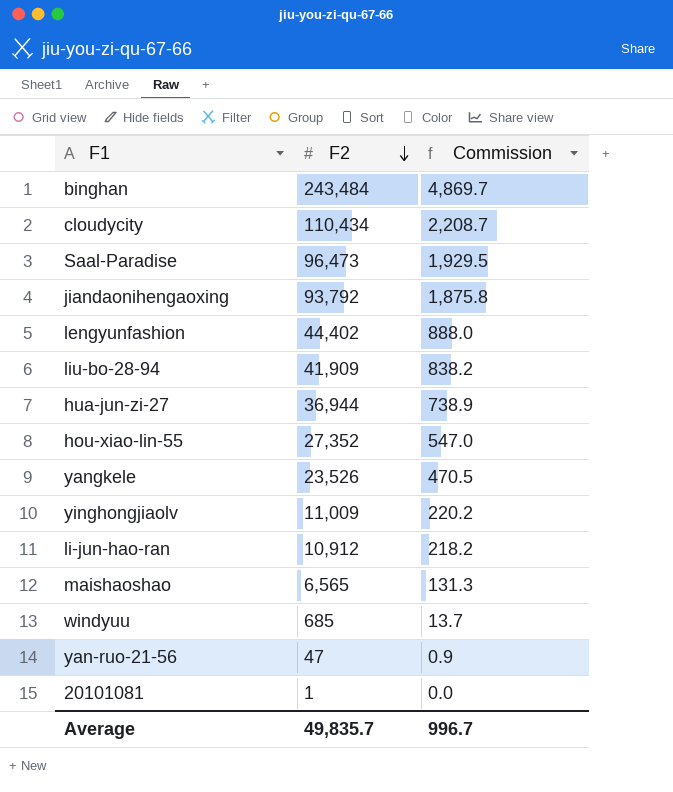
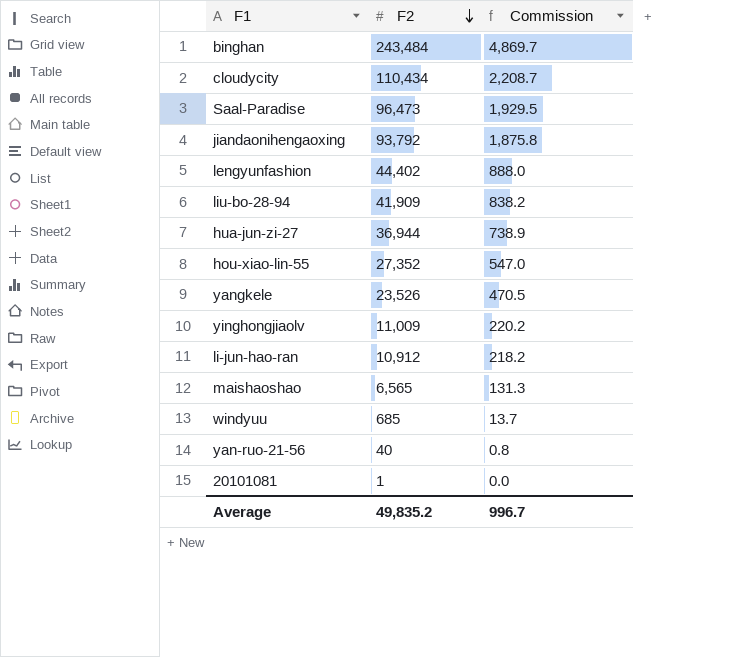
yan-ruo-21-56 | F2: 47 -> 40
yan-ruo-21-56 | Commission: 0.9 -> 0.8
Average | F2: 49,835.7 -> 49,835.2

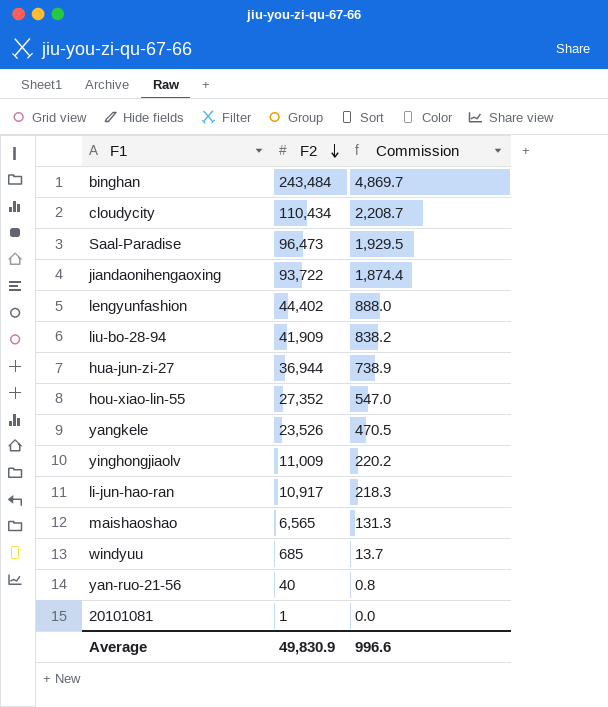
jiandaonihengaoxing | F2: 93,792 -> 93,722
jiandaonihengaoxing | Commission: 1,875.8 -> 1,874.4
li-jun-hao-ran | F2: 10,912 -> 10,917
li-jun-hao-ran | Commission: 218.2 -> 218.3
Average | F2: 49,835.2 -> 49,830.9
Average | Commission: 996.7 -> 996.6

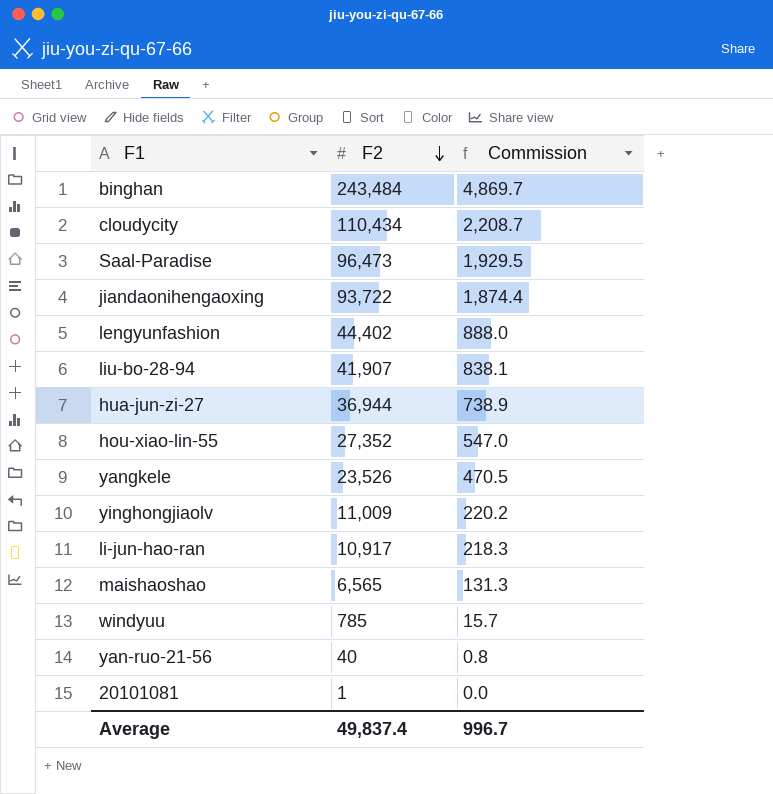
liu-bo-28-94 | F2: 41,909 -> 41,907
liu-bo-28-94 | Commission: 838.2 -> 838.1
windyuu | F2: 685 -> 785
windyuu | Commission: 13.7 -> 15.7
Average | F2: 49,830.9 -> 49,837.4
Average | Commission: 996.6 -> 996.7

